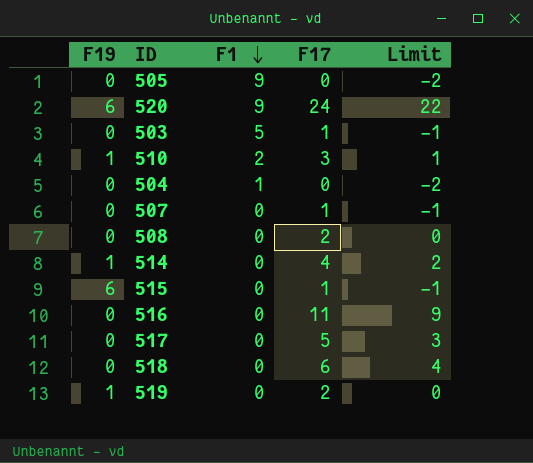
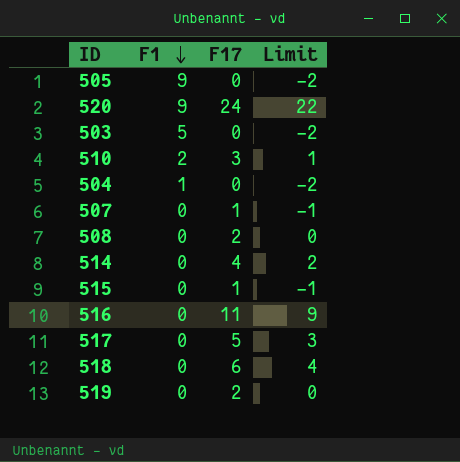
column F19 | position: 1 -> none
503 | F17: 1 -> 0
503 | Limit: -1 -> -2

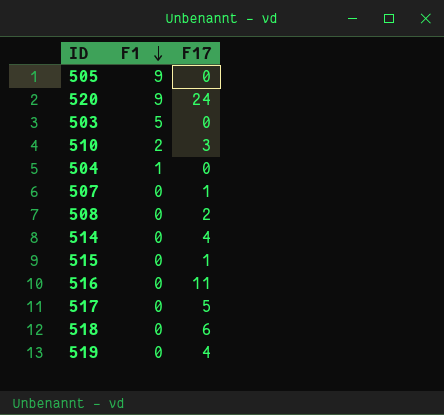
column Limit | formula: [F17] - 2 -> none
519 | F17: 2 -> 4

